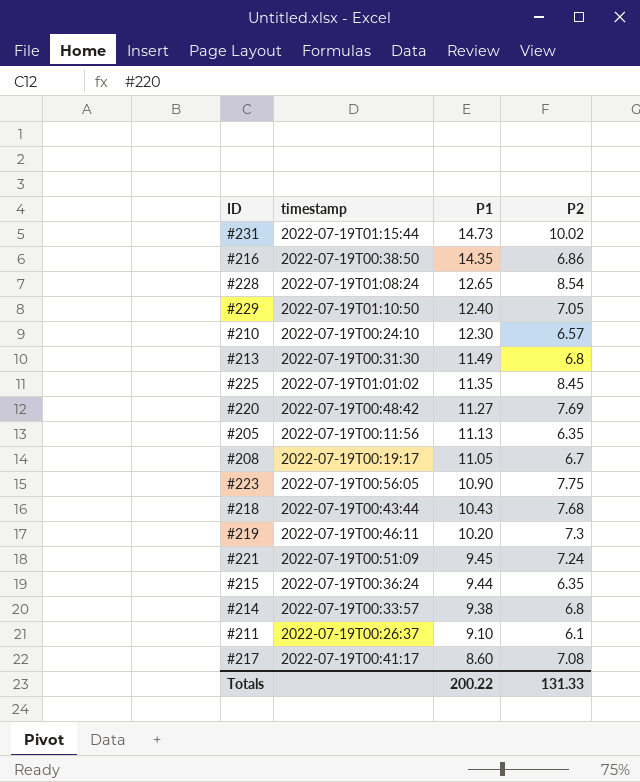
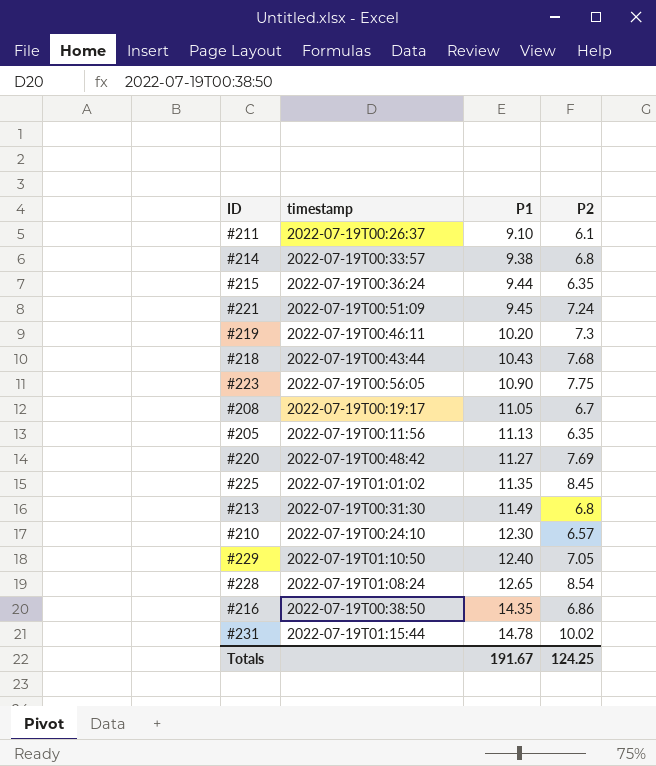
row order: P1 descending -> P1 ascending
row #217: 2022-07-19T00:41:17 | 8.60 | 7.08 -> none
#231 | P1: 14.73 -> 14.78
Totals | P1: 200.22 -> 191.67
Totals | P2: 131.33 -> 124.25

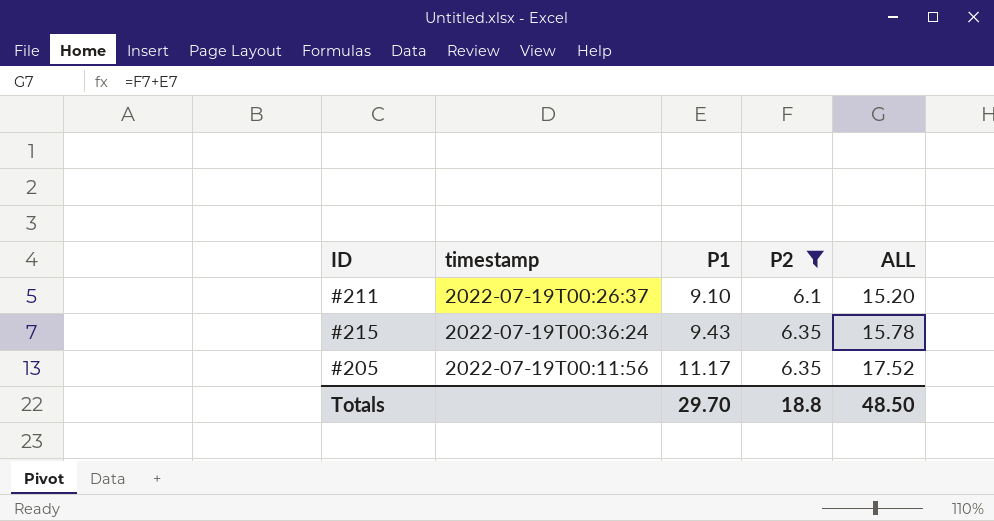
filter: none -> P2 <= 6.35
column ALL | formula: none -> [P1] + [P2]
#215 | P1: 9.44 -> 9.43
#205 | P1: 11.13 -> 11.17
Totals | P1: 191.67 -> 29.70
Totals | P2: 124.25 -> 18.8

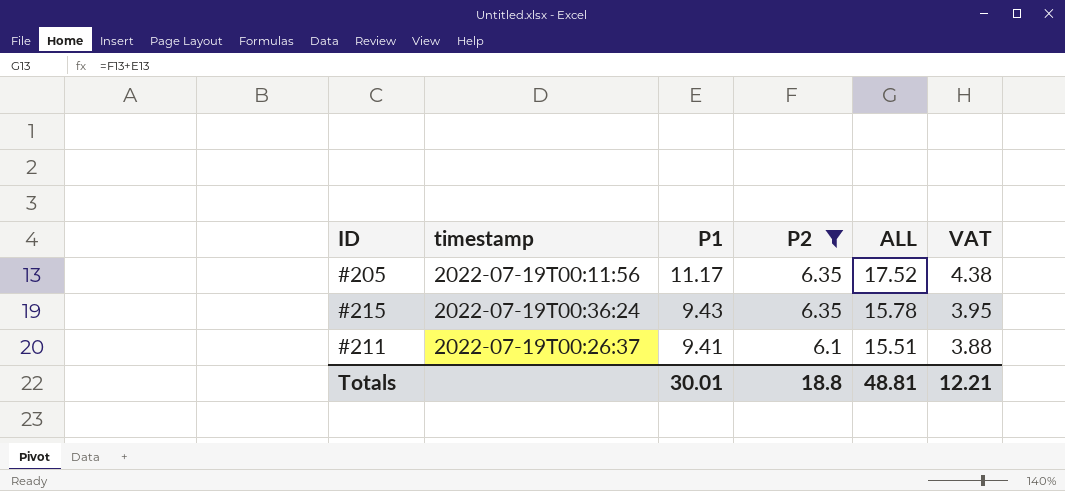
row order: P1 ascending -> P1 descending
column VAT | formula: none -> [ALL] * 0.25
#211 | P1: 9.10 -> 9.41
#211 | ALL: 15.20 -> 15.51
Totals | P1: 29.70 -> 30.01
Totals | ALL: 48.50 -> 48.81

